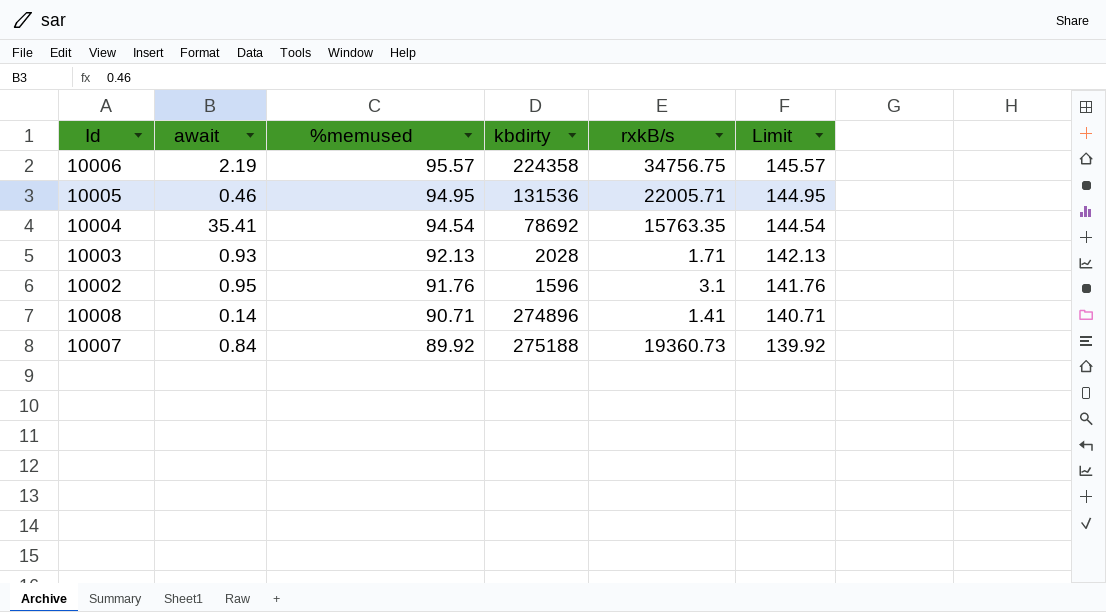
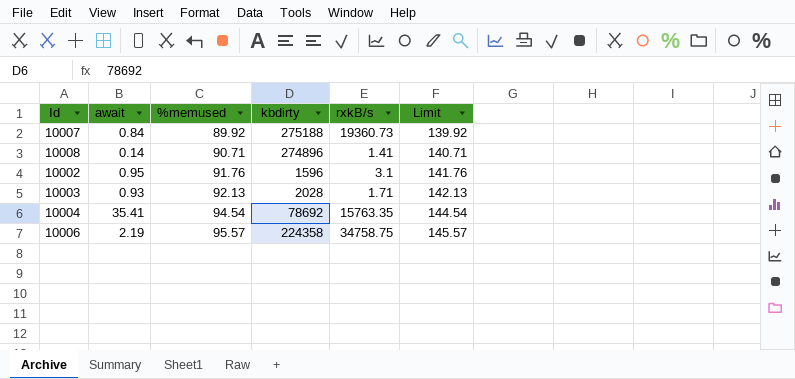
row order: %memused descending -> %memused ascending
row 10005: 0.46 | 94.95 | 131536 | 22005.71 | 144.95 -> none
10006 | rxkB/s: 34756.75 -> 34758.75

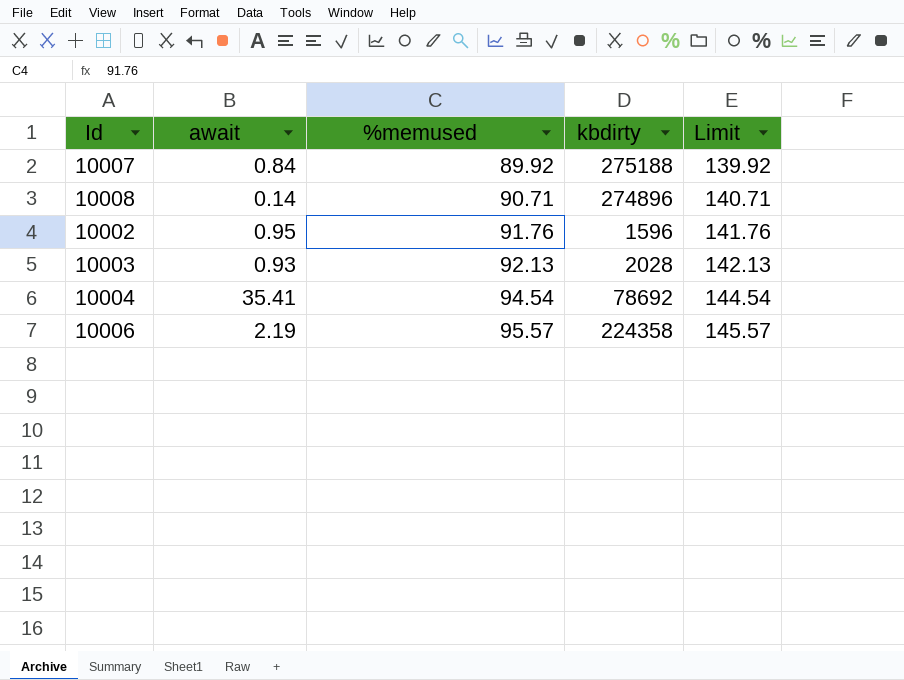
column rxkB/s | position: 5 -> none

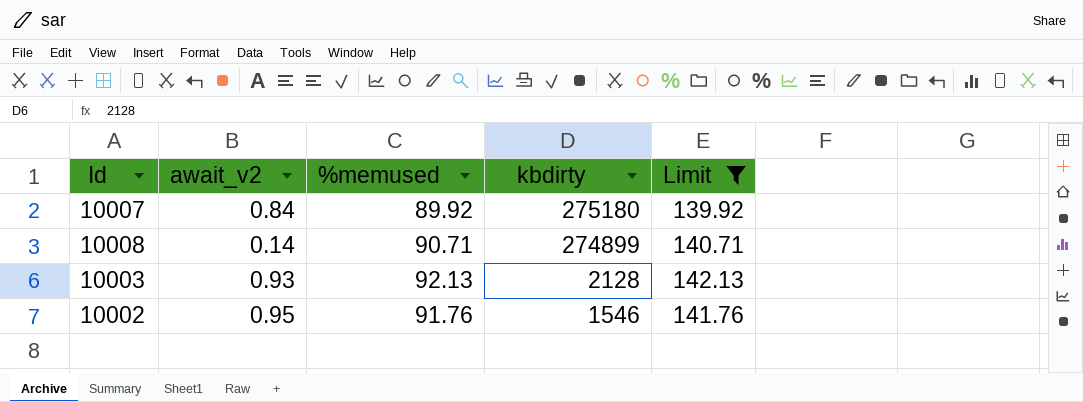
filter: none -> Limit <= 142.13
row order: %memused ascending -> kbdirty descending
column name: await -> await_v2
10007 | kbdirty: 275188 -> 275180
10008 | kbdirty: 274896 -> 274899
10003 | kbdirty: 2028 -> 2128
10002 | kbdirty: 1596 -> 1546

